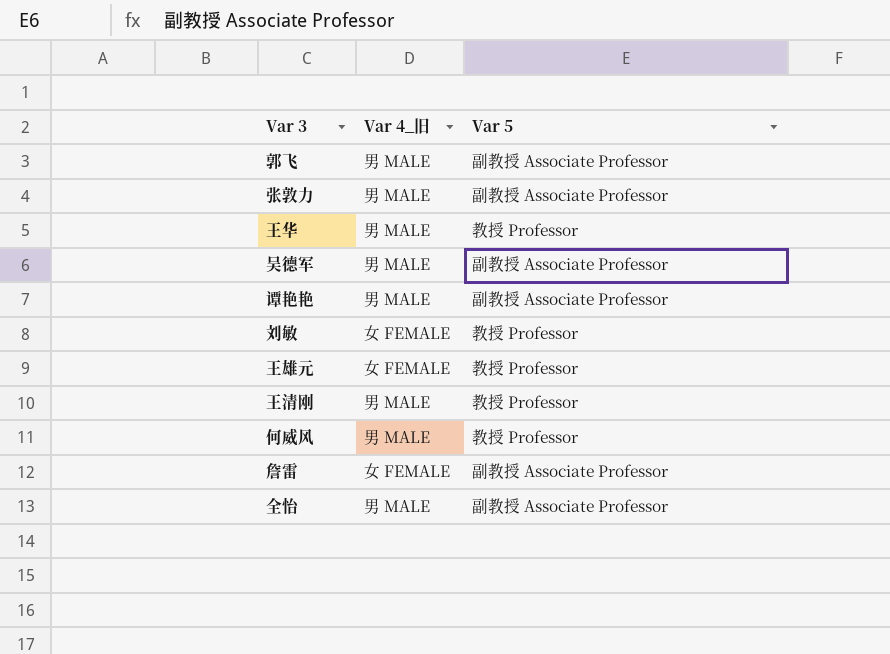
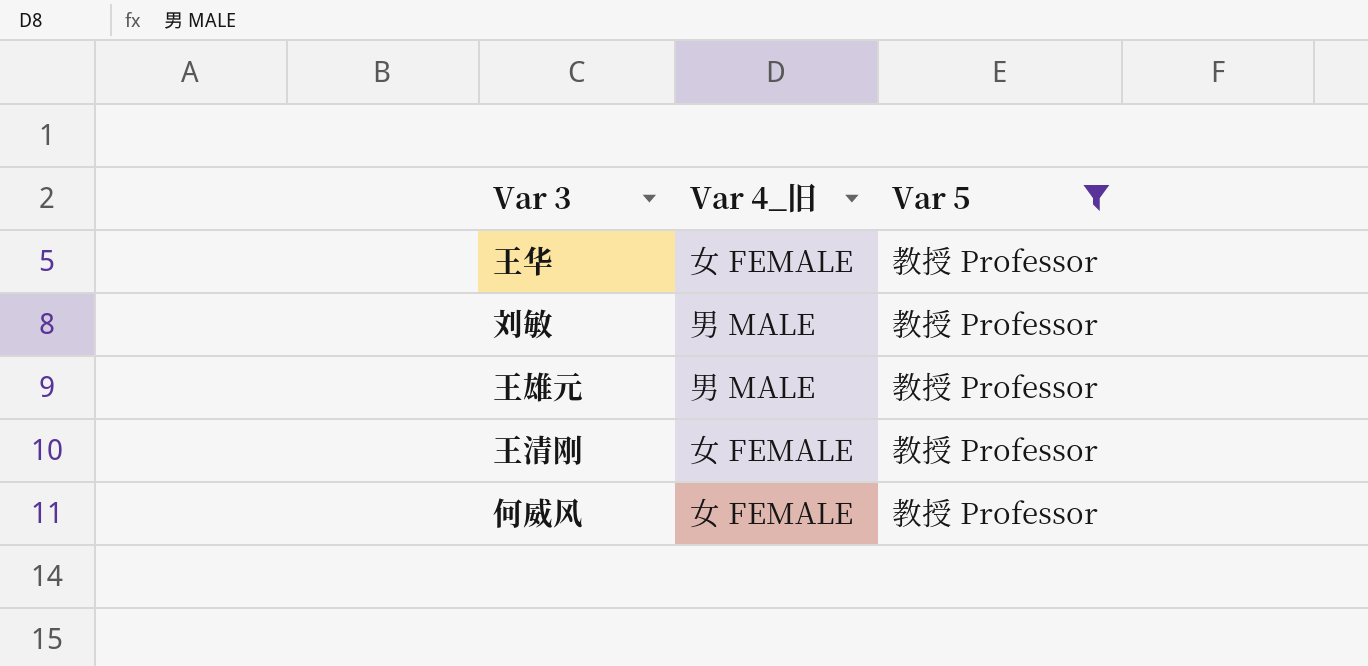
filter: none -> Var 5 = 教授 Professor
王华 | Var 4_旧: 男 MALE -> 女 FEMALE
刘敏 | Var 4_旧: 女 FEMALE -> 男 MALE
王雄元 | Var 4_旧: 女 FEMALE -> 男 MALE
王清刚 | Var 4_旧: 男 MALE -> 女 FEMALE
何威风 | Var 4_旧: 男 MALE -> 女 FEMALE

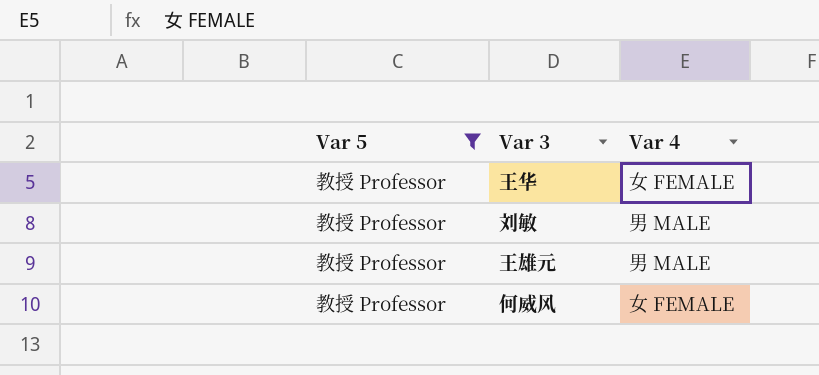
column Var 5 | position: 3 -> 1
column name: Var 4_旧 -> Var 4
row 王清刚: 女 FEMALE | 教授 Professor -> none

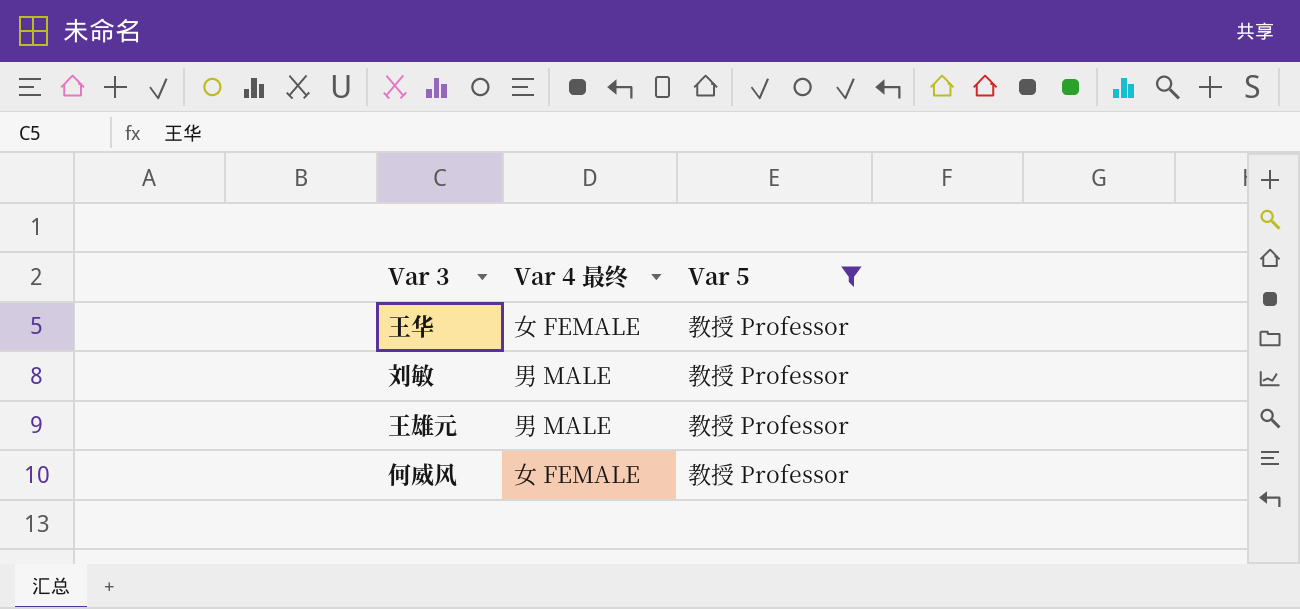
column name: Var 4 -> Var 4 最终
column Var 5 | position: 1 -> 3

